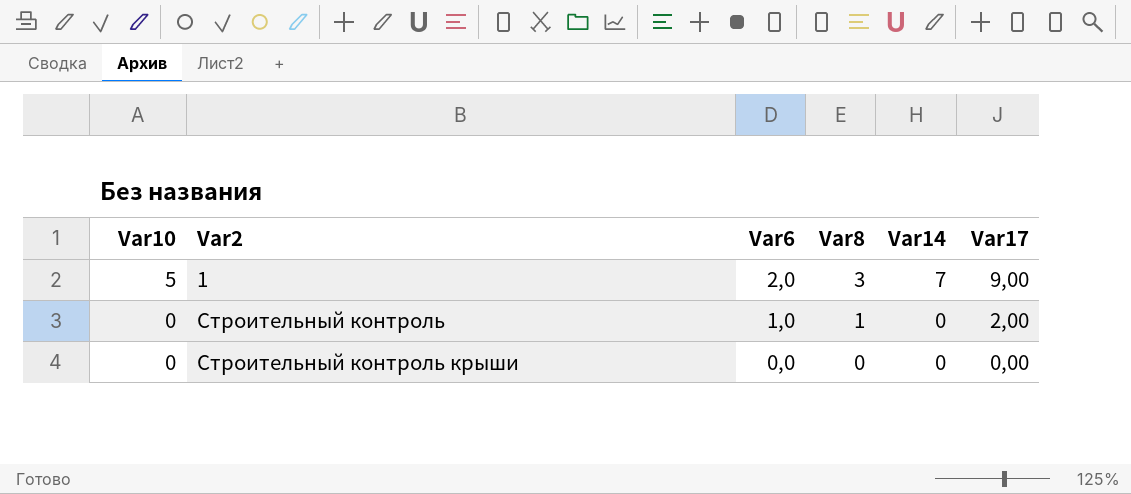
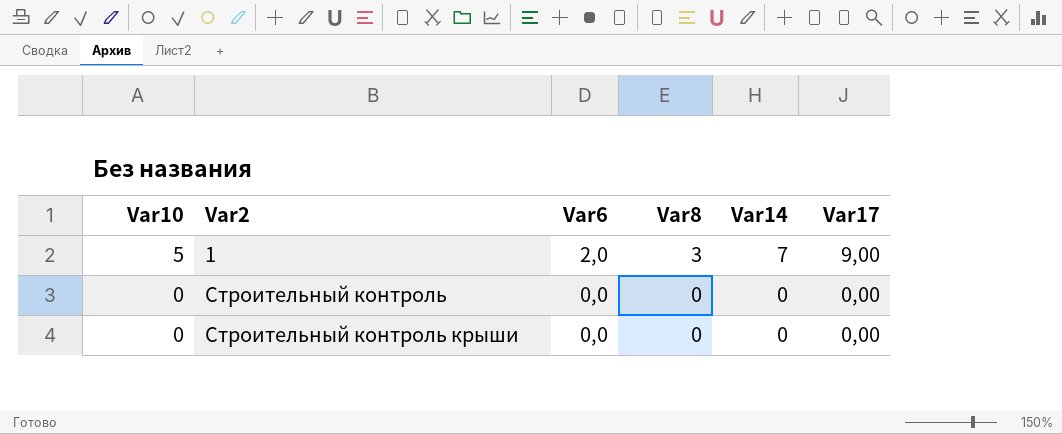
Строительный контроль | Var6: 1,0 -> 0,0
Строительный контроль | Var8: 1 -> 0
Строительный контроль | Var17: 2,00 -> 0,00

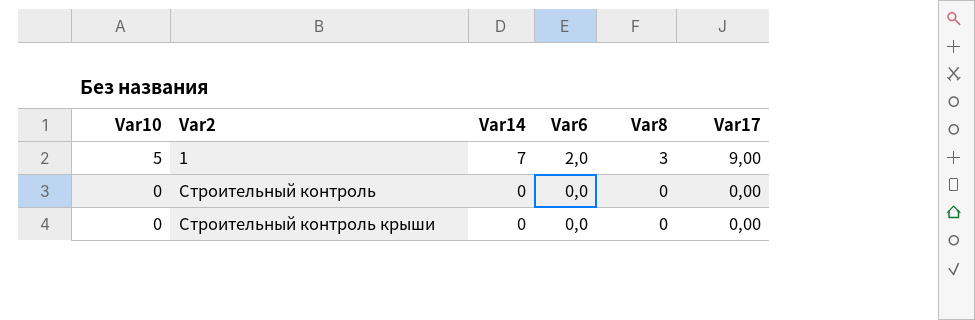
column Var14 | position: 5 -> 3

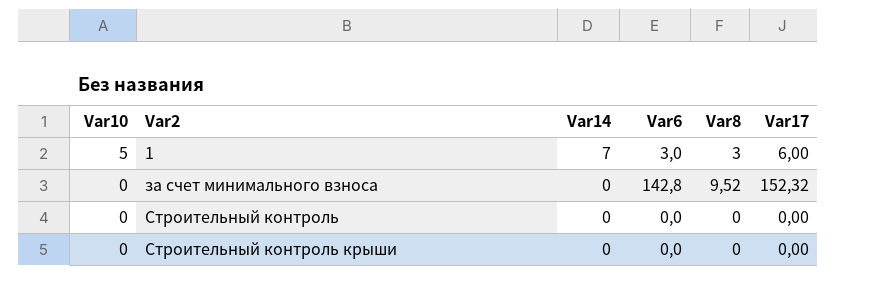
1 | Var6: 2,0 -> 3,0
1 | Var17: 9,00 -> 6,00
row за счет минимального взноса: none -> 0 | 0 | 142,8 | 9,52 | 152,32

